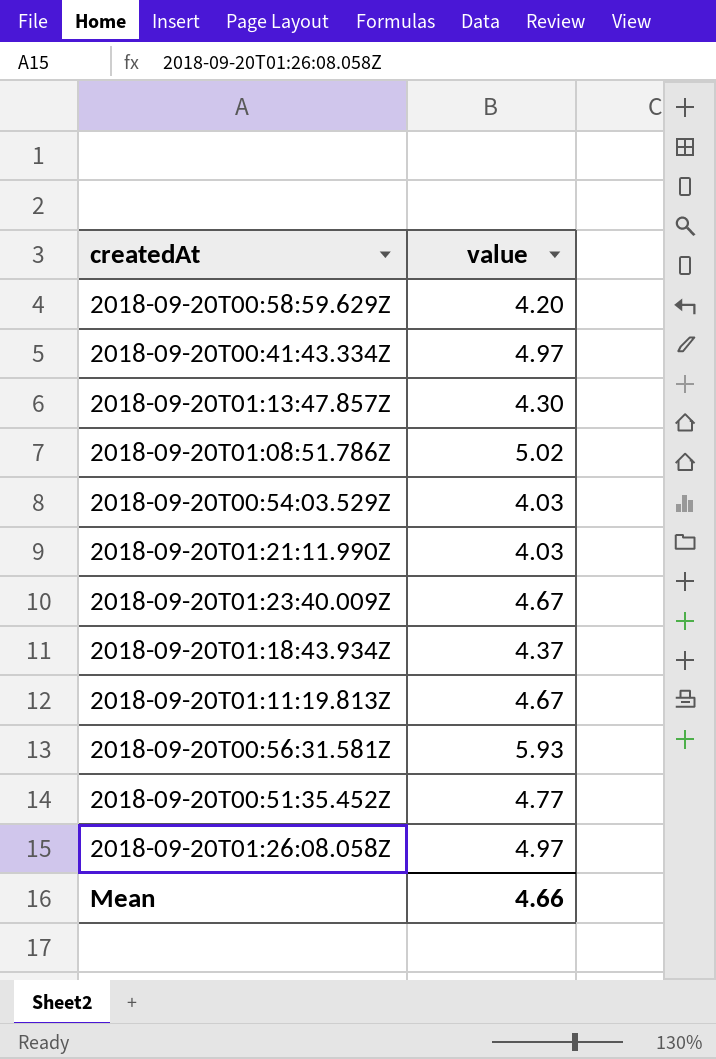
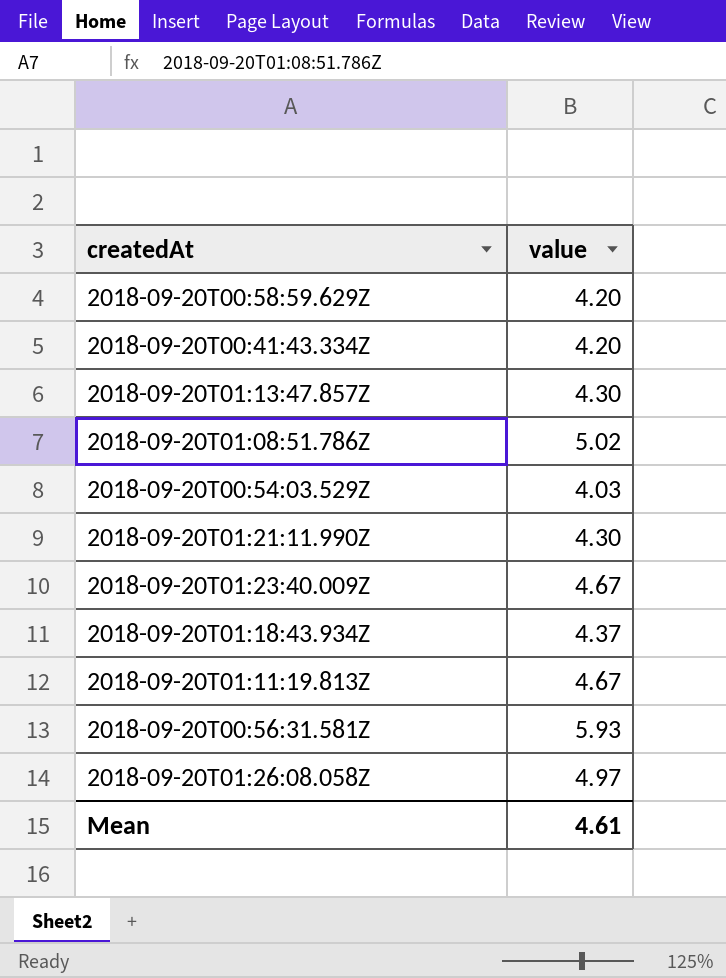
row 2018-09-20T00:51:35.452Z: 4.77 -> none
2018-09-20T00:41:43.334Z | value: 4.97 -> 4.20
2018-09-20T01:21:11.990Z | value: 4.03 -> 4.30
Mean | value: 4.66 -> 4.61

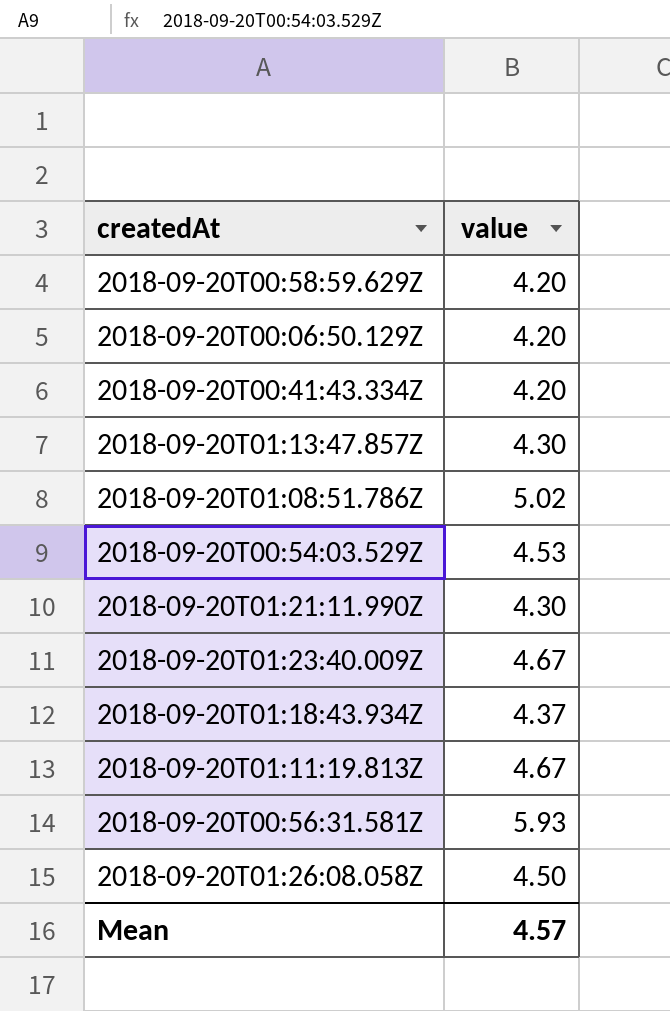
row 2018-09-20T00:06:50.129Z: none -> 4.20
2018-09-20T00:54:03.529Z | value: 4.03 -> 4.53
2018-09-20T01:26:08.058Z | value: 4.97 -> 4.50
Mean | value: 4.61 -> 4.57

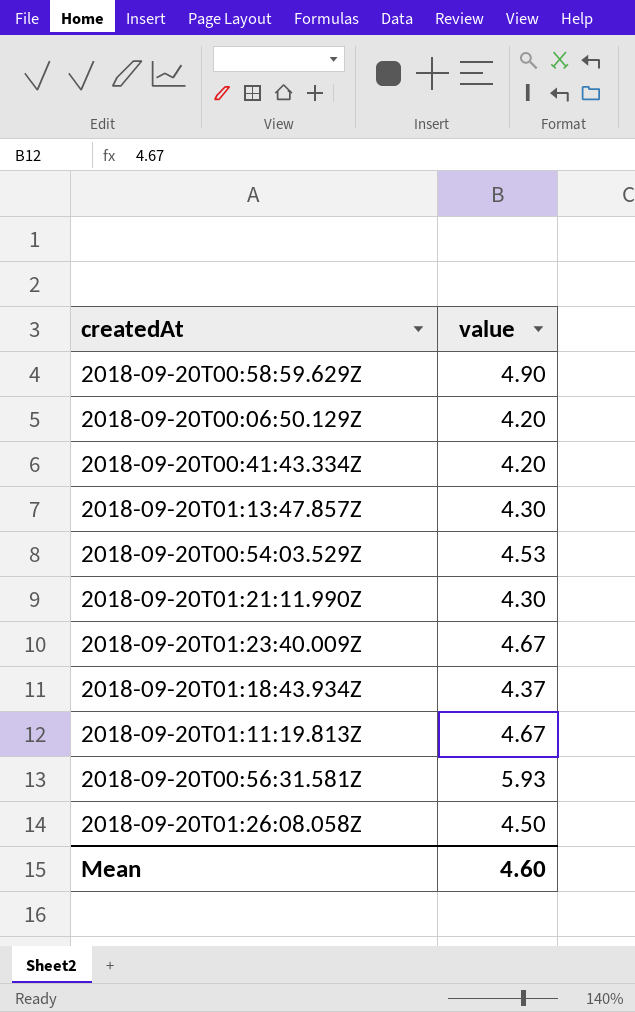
row 2018-09-20T01:08:51.786Z: 5.02 -> none
2018-09-20T00:58:59.629Z | value: 4.20 -> 4.90
Mean | value: 4.57 -> 4.60

